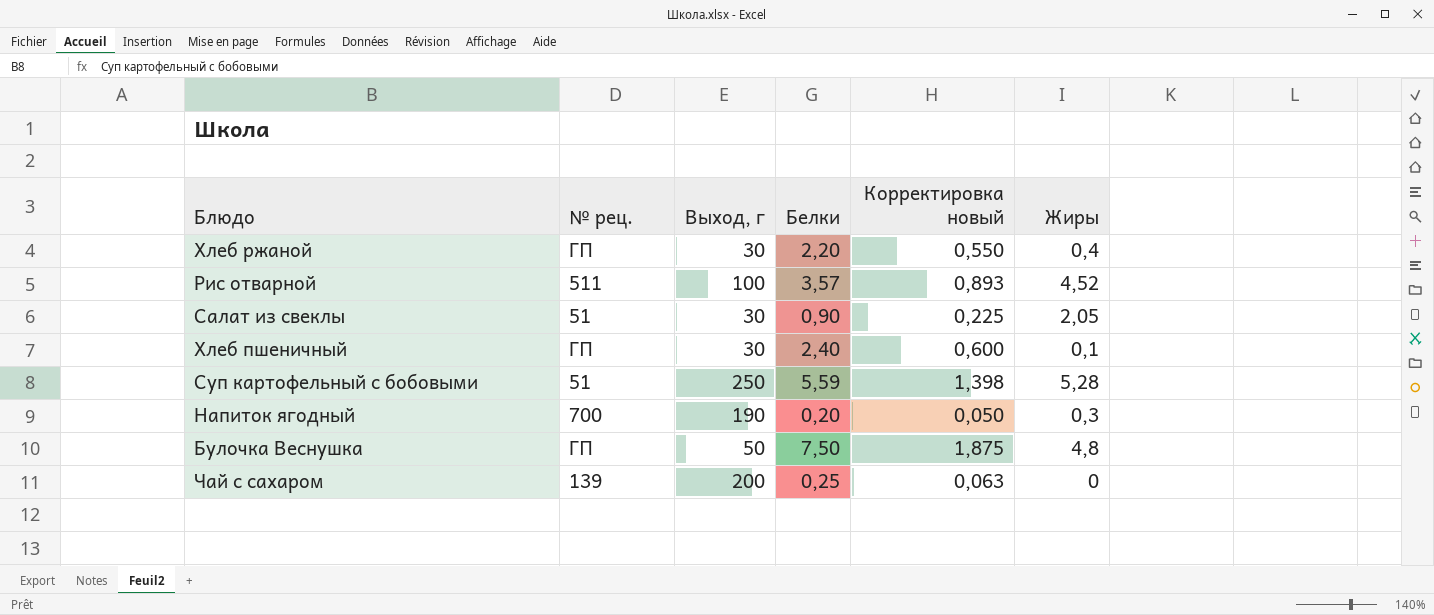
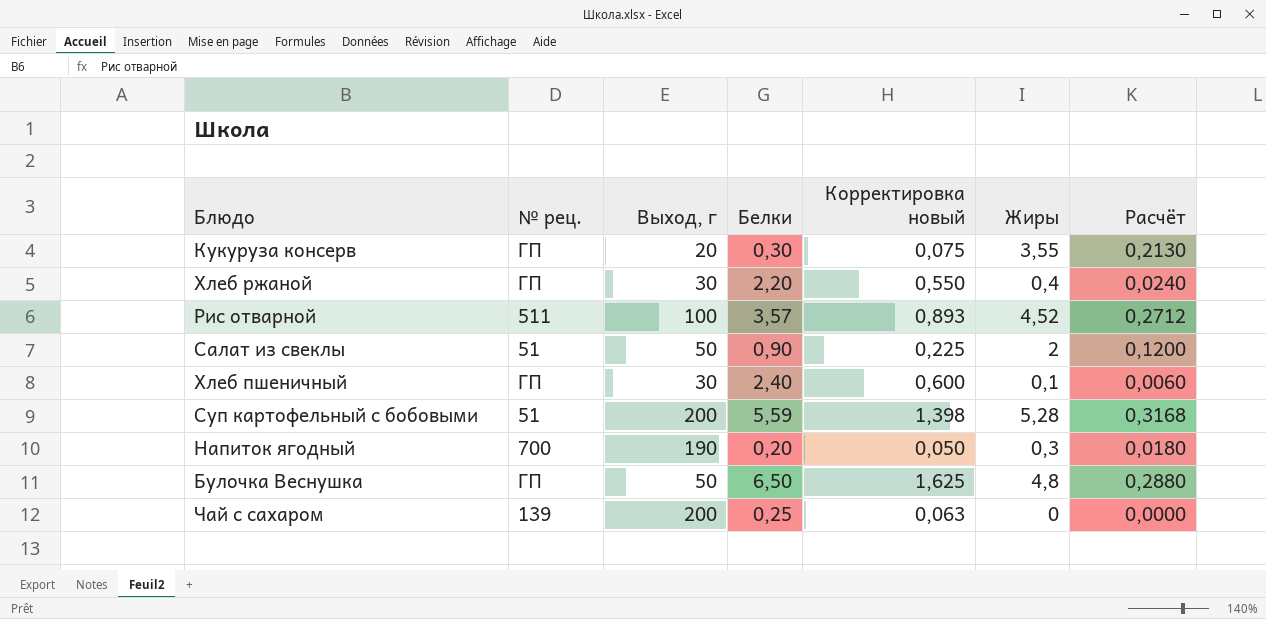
column Расчёт | formula: none -> [Жиры] * 0,06
row Кукуруза консерв: none -> ГП | 20 | 0,30 | 0,075 | 3,55 | 0,2130
Салат из свеклы | Выход, г: 30 -> 50
Салат из свеклы | Жиры: 2,05 -> 2
Суп картофельный с бобовыми | Выход, г: 250 -> 200
Булочка Веснушка | Белки: 7,50 -> 6,50
Булочка Веснушка | Корректировка новый: 1,875 -> 1,625

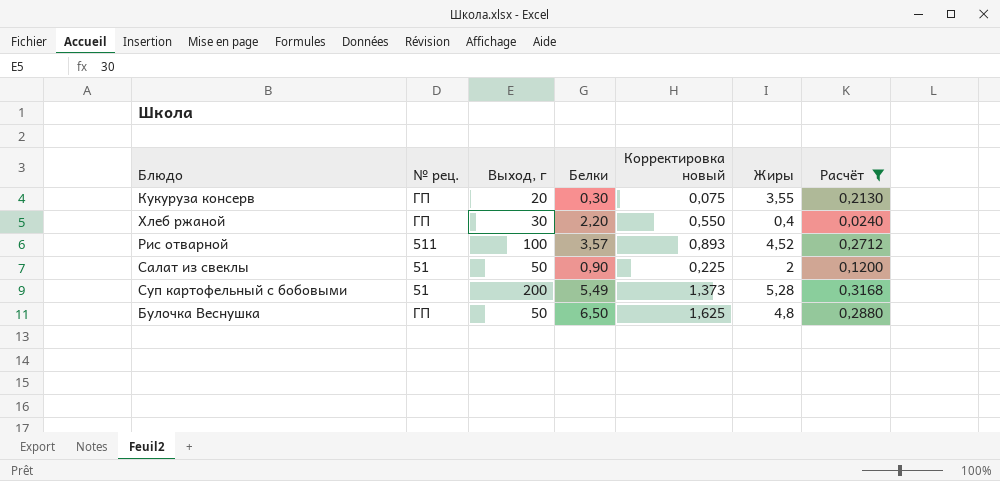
filter: none -> Расчёт >= 0,0240
Суп картофельный с бобовыми | Белки: 5,59 -> 5,49
Суп картофельный с бобовыми | Корректировка новый: 1,398 -> 1,373

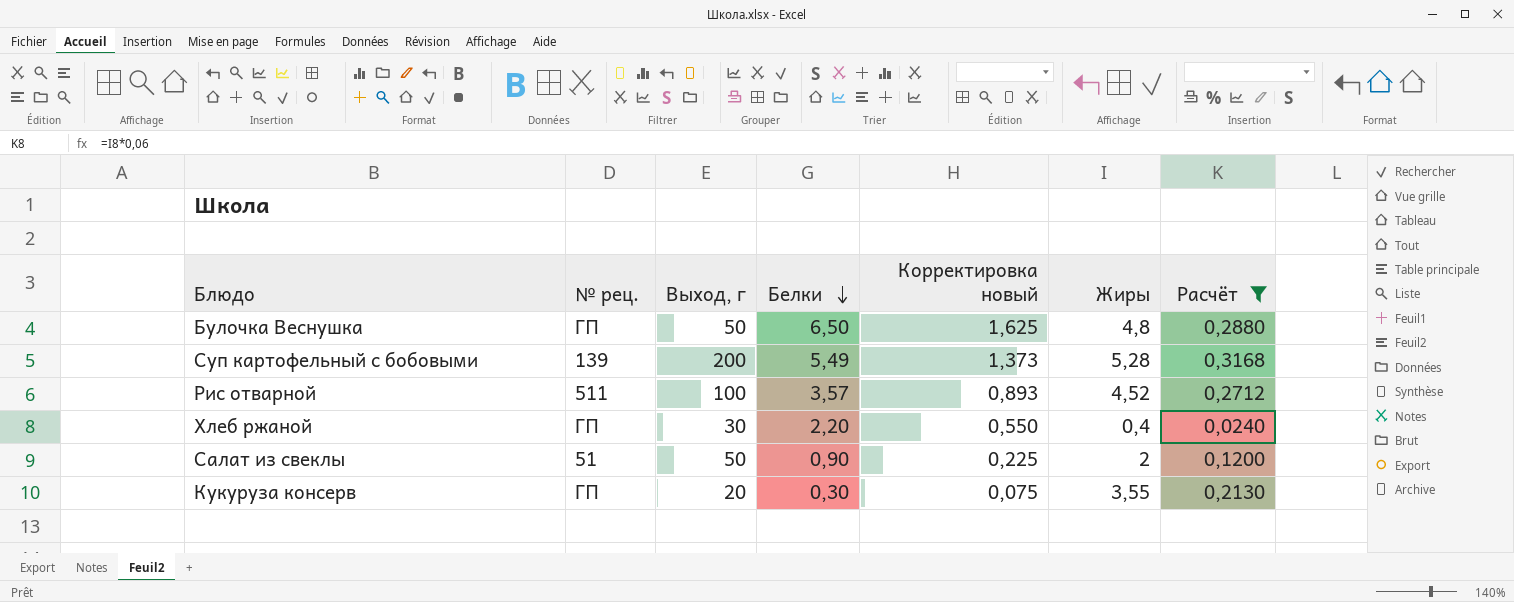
row order: none -> Белки descending
Суп картофельный с бобовыми | № рец.: 51 -> 139

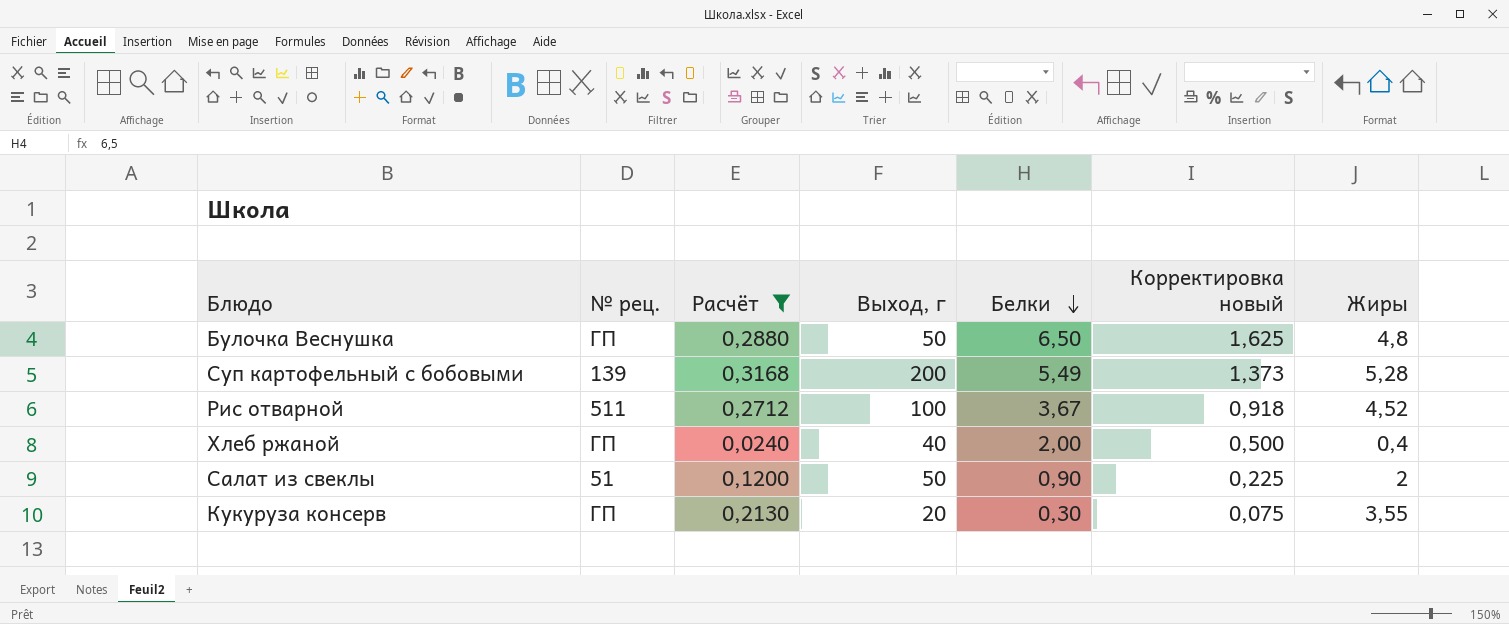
column Расчёт | position: 7 -> 3
Рис отварной | Белки: 3,57 -> 3,67
Рис отварной | Корректировка новый: 0,893 -> 0,918
Хлеб ржаной | Выход, г: 30 -> 40
Хлеб ржаной | Белки: 2,20 -> 2,00
Хлеб ржаной | Корректировка новый: 0,550 -> 0,500

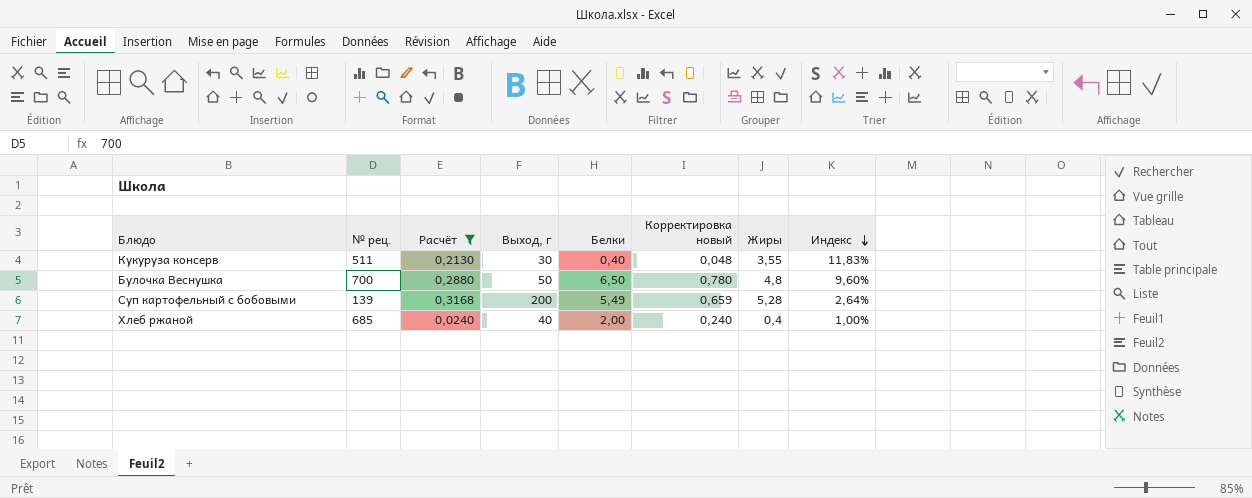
row order: Белки descending -> Индекс descending
column Корректировка новый | formula: [Белки] * 0,25 -> [Белки] * 0,12
column Индекс | formula: none -> [Жиры] / [Выход, г]
row Рис отварной: 511 | 0,2712 | 100 | 3,67 | 0,918 | 4,52 -> none
row Салат из свеклы: 51 | 0,1200 | 50 | 0,90 | 0,225 | 2 -> none
Кукуруза консерв | № рец.: ГП -> 511
Кукуруза консерв | Выход, г: 20 -> 30
Кукуруза консерв | Белки: 0,30 -> 0,40
Булочка Веснушка | № рец.: ГП -> 700
Хлеб ржаной | № рец.: ГП -> 685

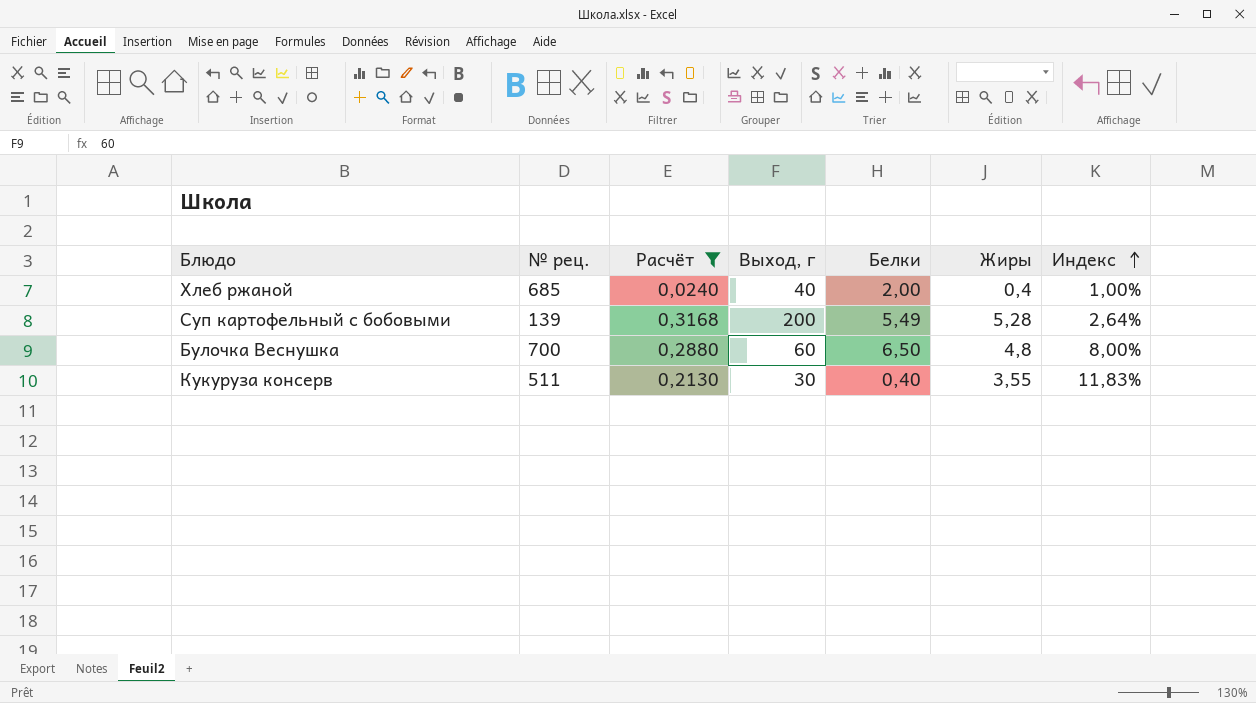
row order: Индекс descending -> Индекс ascending
column Корректировка новый | formula: [Белки] * 0,12 -> none
Булочка Веснушка | Выход, г: 50 -> 60
Булочка Веснушка | Индекс: 9,60% -> 8,00%

